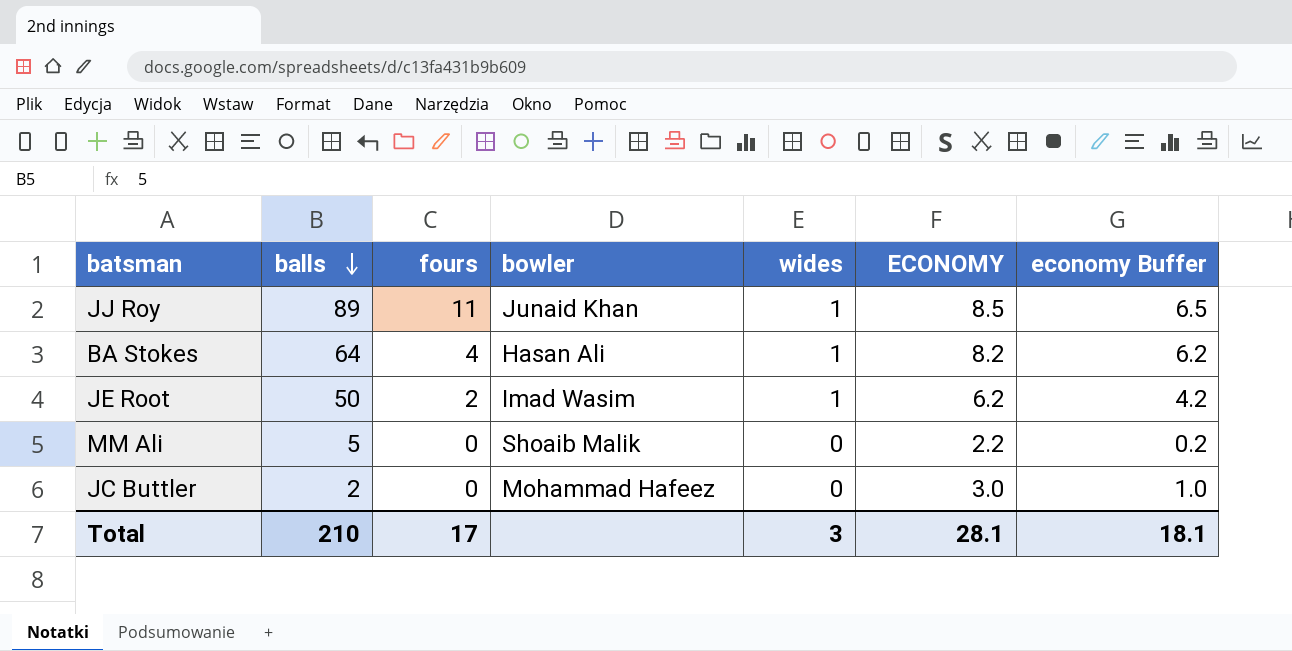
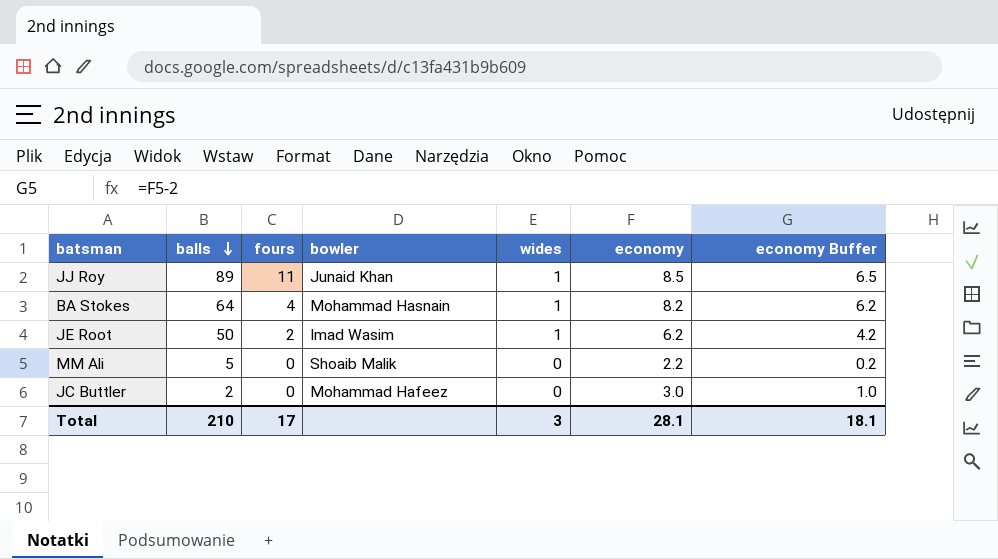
column name: ECONOMY -> economy
BA Stokes | bowler: Hasan Ali -> Mohammad Hasnain

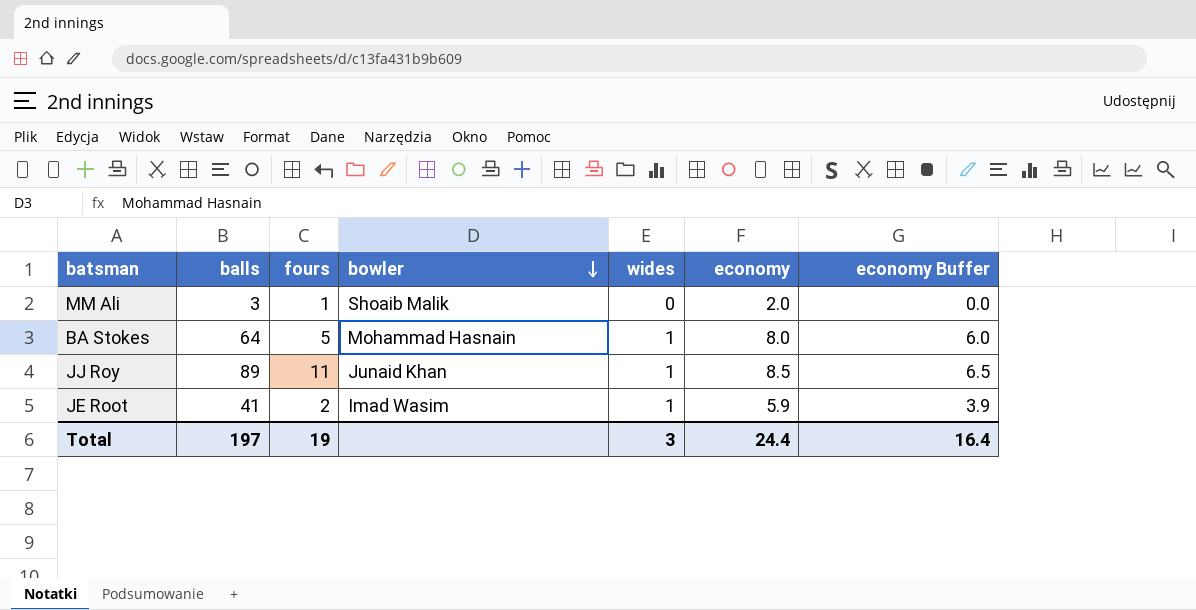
row order: balls descending -> bowler descending
row JC Buttler: 2 | 0 | Mohammad Hafeez | 0 | 3.0 | 1.0 -> none
MM Ali | balls: 5 -> 3
MM Ali | fours: 0 -> 1
MM Ali | economy: 2.2 -> 2.0
MM Ali | economy Buffer: 0.2 -> 0.0
BA Stokes | fours: 4 -> 5
BA Stokes | economy: 8.2 -> 8.0
BA Stokes | economy Buffer: 6.2 -> 6.0
JE Root | balls: 50 -> 41
JE Root | economy: 6.2 -> 5.9
JE Root | economy Buffer: 4.2 -> 3.9
Total | balls: 210 -> 197
Total | fours: 17 -> 19
Total | economy: 28.1 -> 24.4
Total | economy Buffer: 18.1 -> 16.4

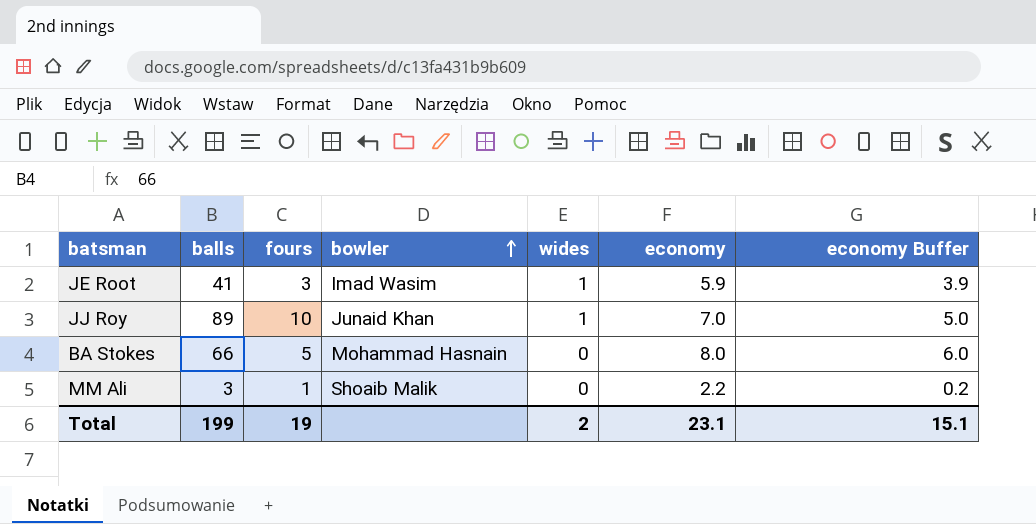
row order: bowler descending -> bowler ascending
JE Root | fours: 2 -> 3
JJ Roy | fours: 11 -> 10
JJ Roy | economy: 8.5 -> 7.0
JJ Roy | economy Buffer: 6.5 -> 5.0
BA Stokes | balls: 64 -> 66
BA Stokes | wides: 1 -> 0
MM Ali | economy: 2.0 -> 2.2
MM Ali | economy Buffer: 0.0 -> 0.2
Total | balls: 197 -> 199
Total | wides: 3 -> 2
Total | economy: 24.4 -> 23.1
Total | economy Buffer: 16.4 -> 15.1

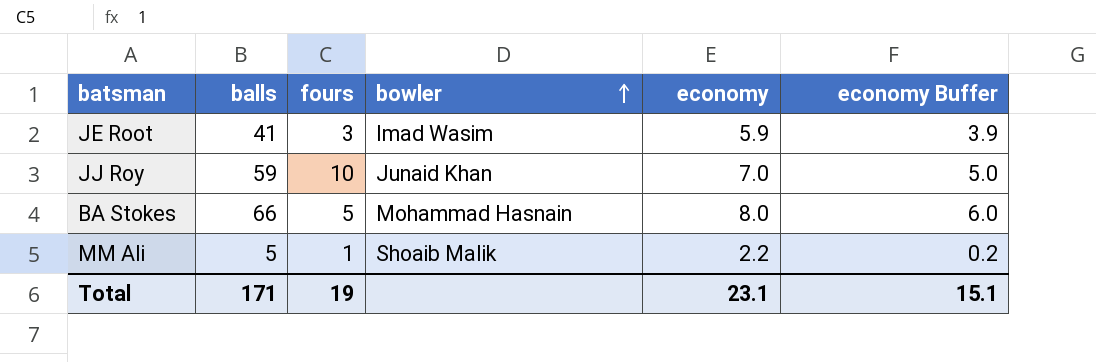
column wides | position: 5 -> none
JJ Roy | balls: 89 -> 59
MM Ali | balls: 3 -> 5
Total | balls: 199 -> 171

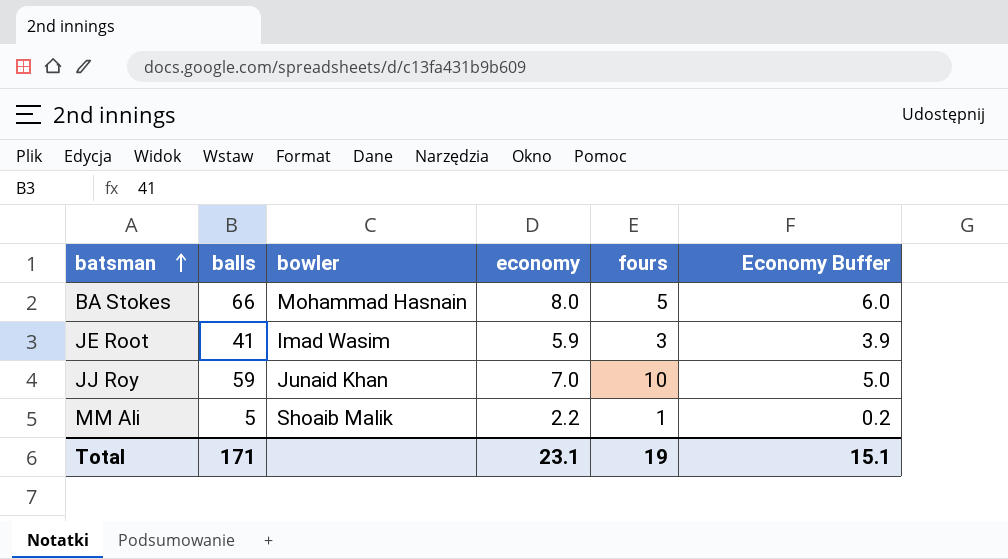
row order: bowler ascending -> batsman ascending
column fours | position: 3 -> 5
column name: economy Buffer -> Economy Buffer

